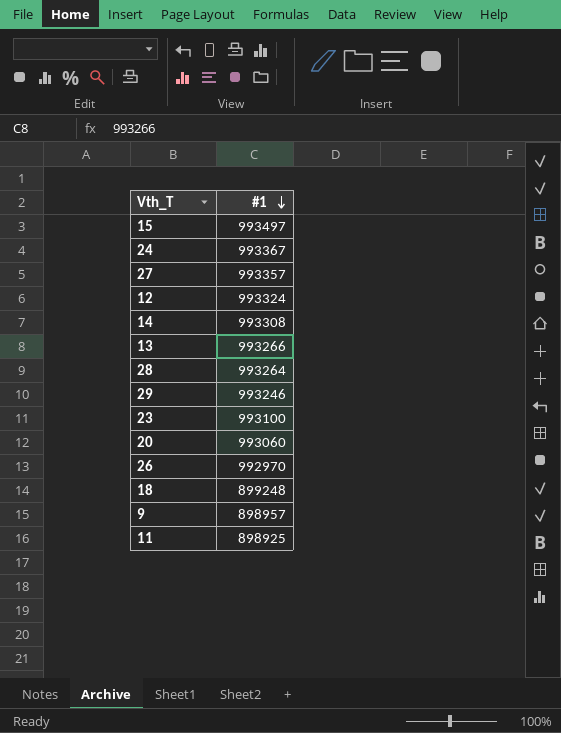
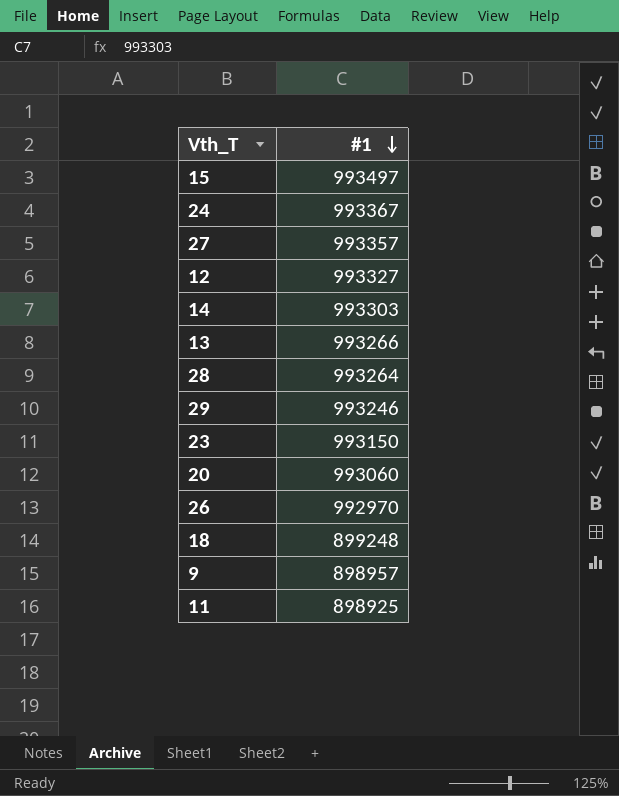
12 | #1: 993324 -> 993327
14 | #1: 993308 -> 993303
23 | #1: 993100 -> 993150

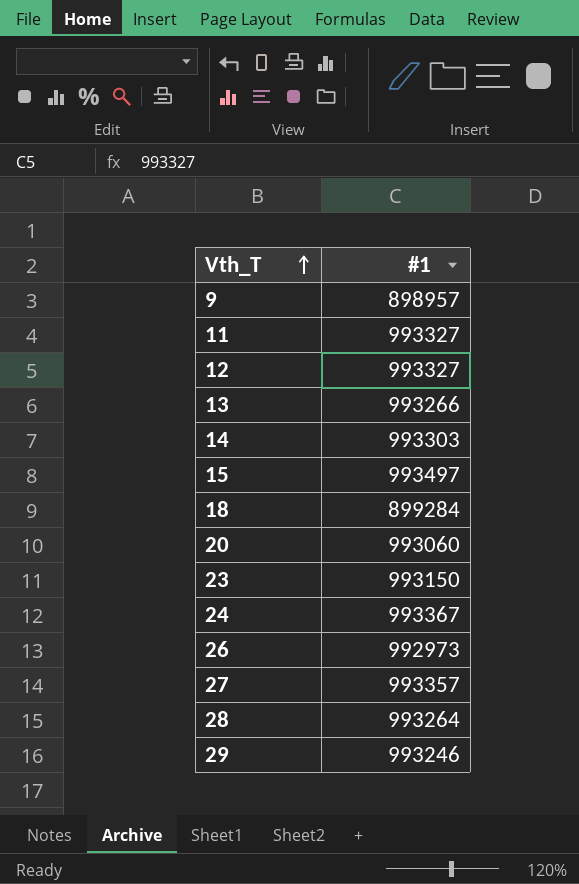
row order: #1 descending -> Vth_T ascending
11 | #1: 898925 -> 993327
18 | #1: 899248 -> 899284
26 | #1: 992970 -> 992973

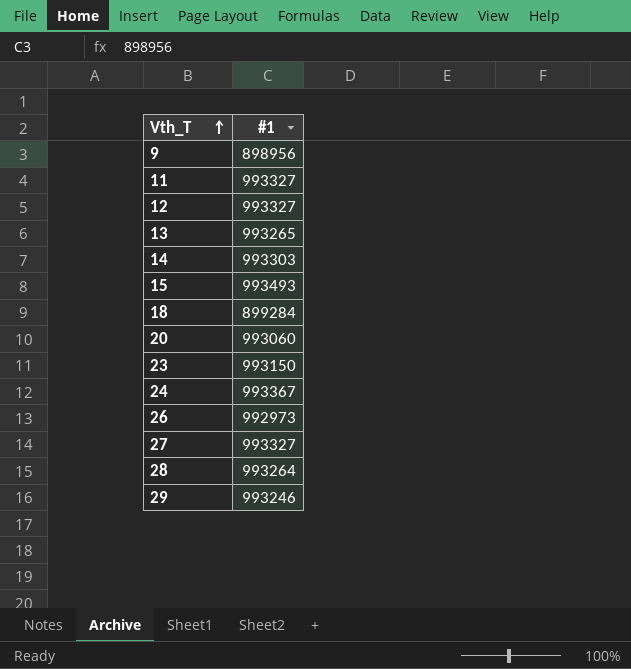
9 | #1: 898957 -> 898956
13 | #1: 993266 -> 993265
15 | #1: 993497 -> 993493
27 | #1: 993357 -> 993327

